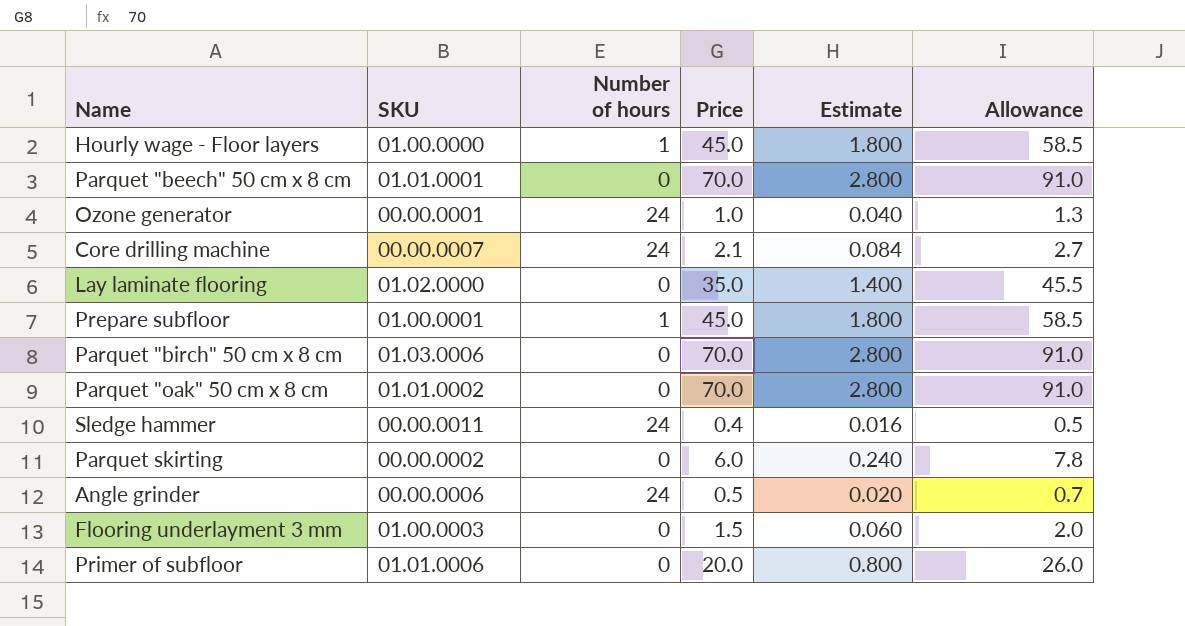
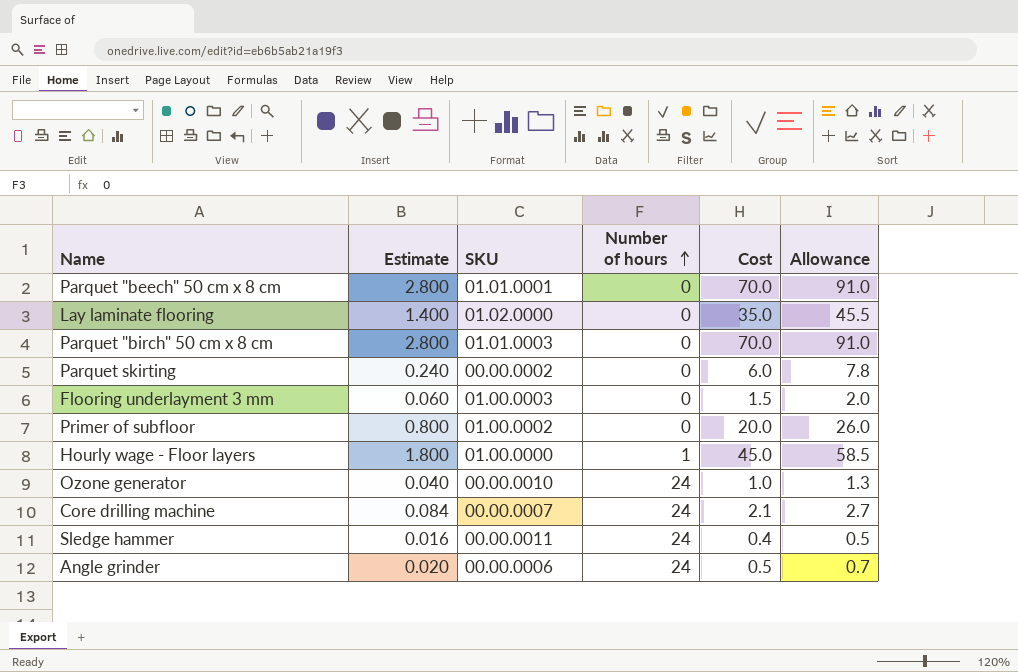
row order: none -> Number of hours ascending
column Estimate | position: 5 -> 2
column name: Price -> Cost
row Prepare subfloor: 01.00.0001 | 1 | 45.0 | 1.800 | 58.5 -> none
row Parquet "oak" 50 cm x 8 cm: 01.01.0002 | 0 | 70.0 | 2.800 | 91.0 -> none
Parquet "birch" 50 cm x 8 cm | SKU: 01.03.0006 -> 01.01.0003
Primer of subfloor | SKU: 01.01.0006 -> 01.00.0002
Ozone generator | SKU: 00.00.0001 -> 00.00.0010

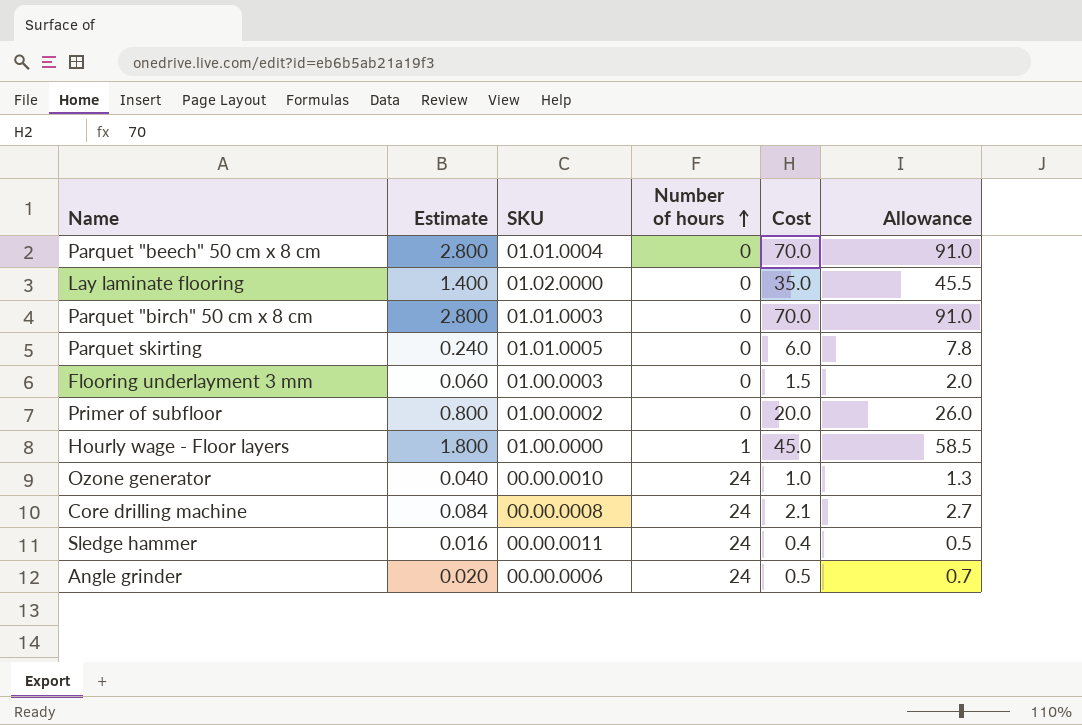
Parquet "beech" 50 cm x 8 cm | SKU: 01.01.0001 -> 01.01.0004
Parquet skirting | SKU: 00.00.0002 -> 01.01.0005
Core drilling machine | SKU: 00.00.0007 -> 00.00.0008

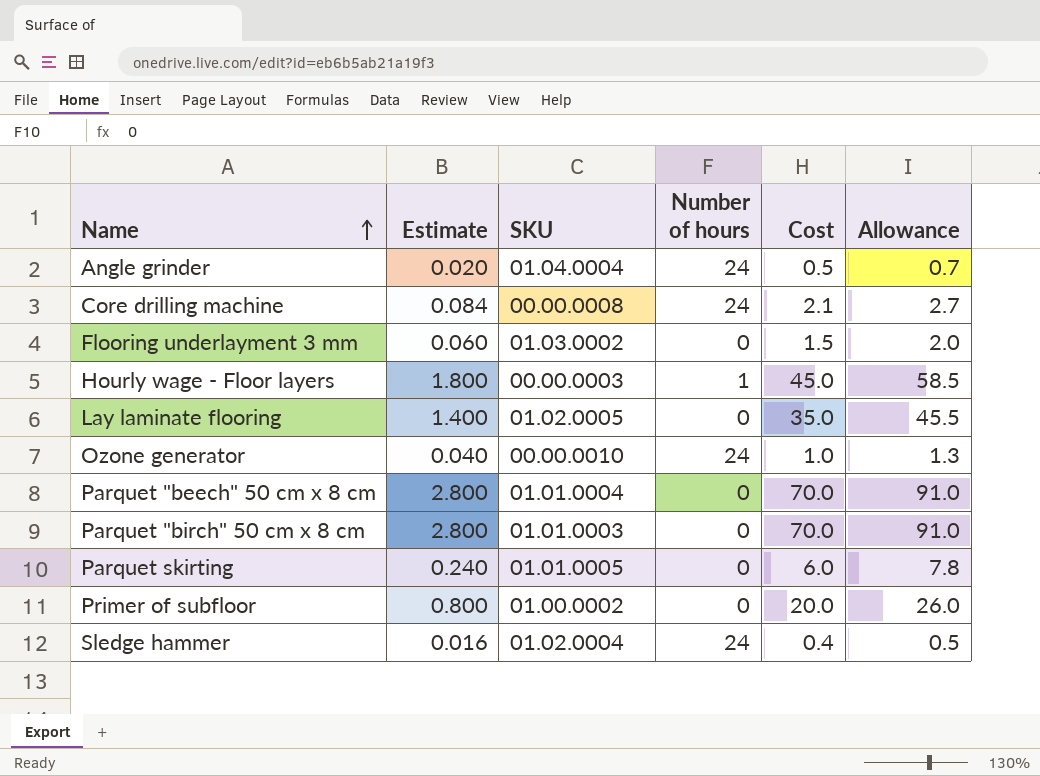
row order: Number of hours ascending -> Name ascending
Angle grinder | SKU: 00.00.0006 -> 01.04.0004
Flooring underlayment 3 mm | SKU: 01.00.0003 -> 01.03.0002
Hourly wage - Floor layers | SKU: 01.00.0000 -> 00.00.0003
Lay laminate flooring | SKU: 01.02.0000 -> 01.02.0005
Sledge hammer | SKU: 00.00.0011 -> 01.02.0004

